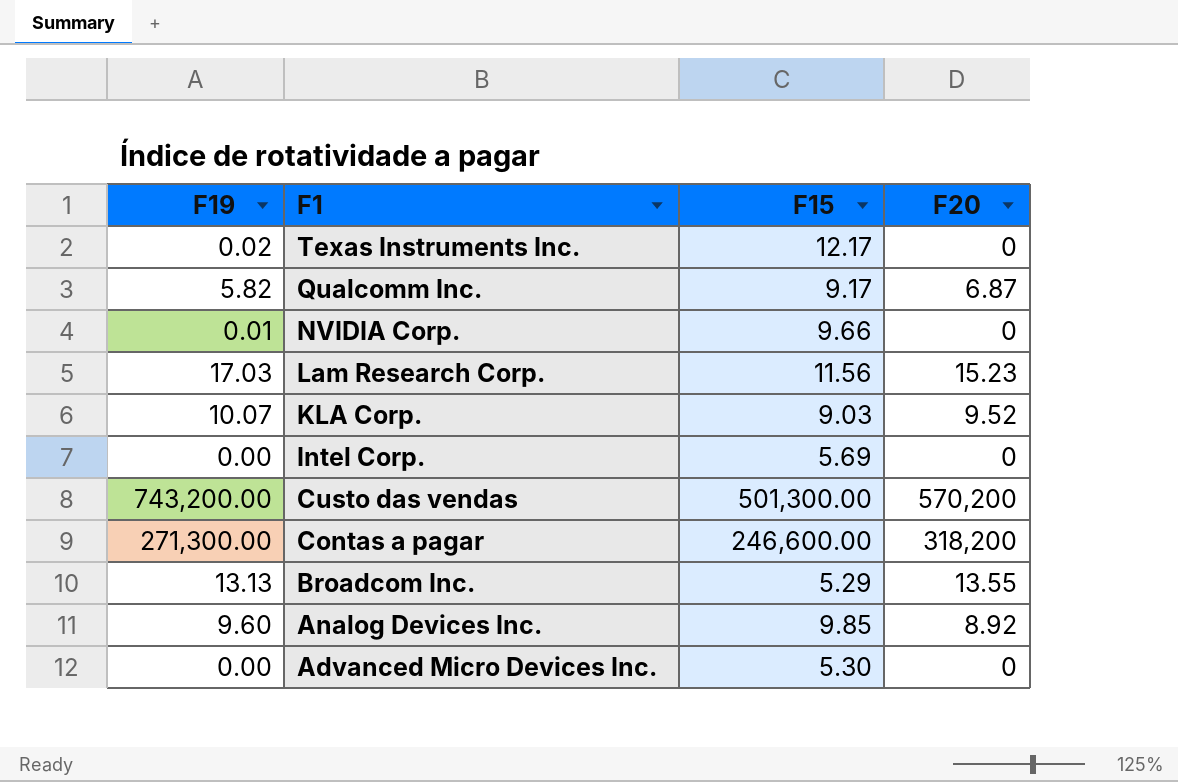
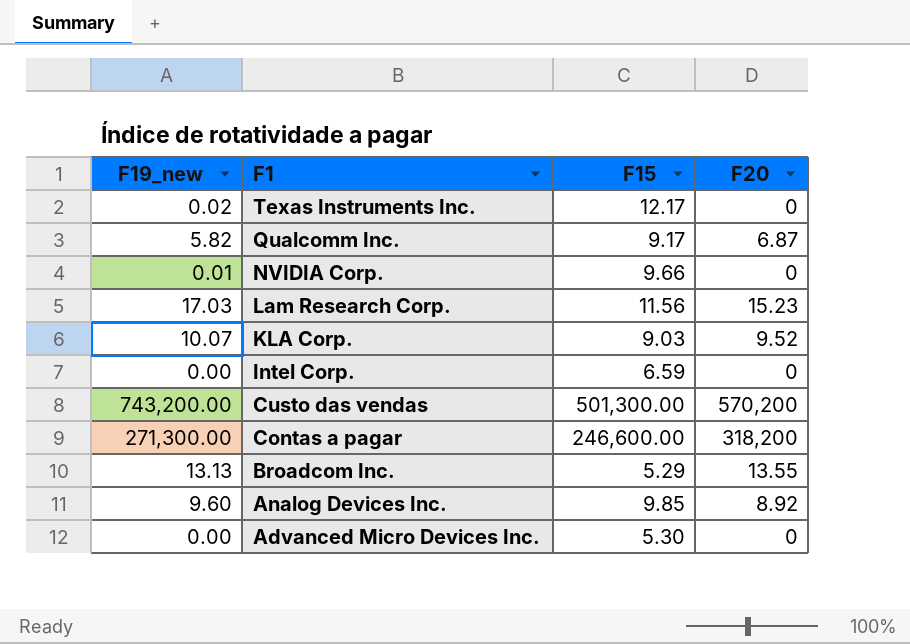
column name: F19 -> F19_new
Intel Corp. | F15: 5.69 -> 6.59

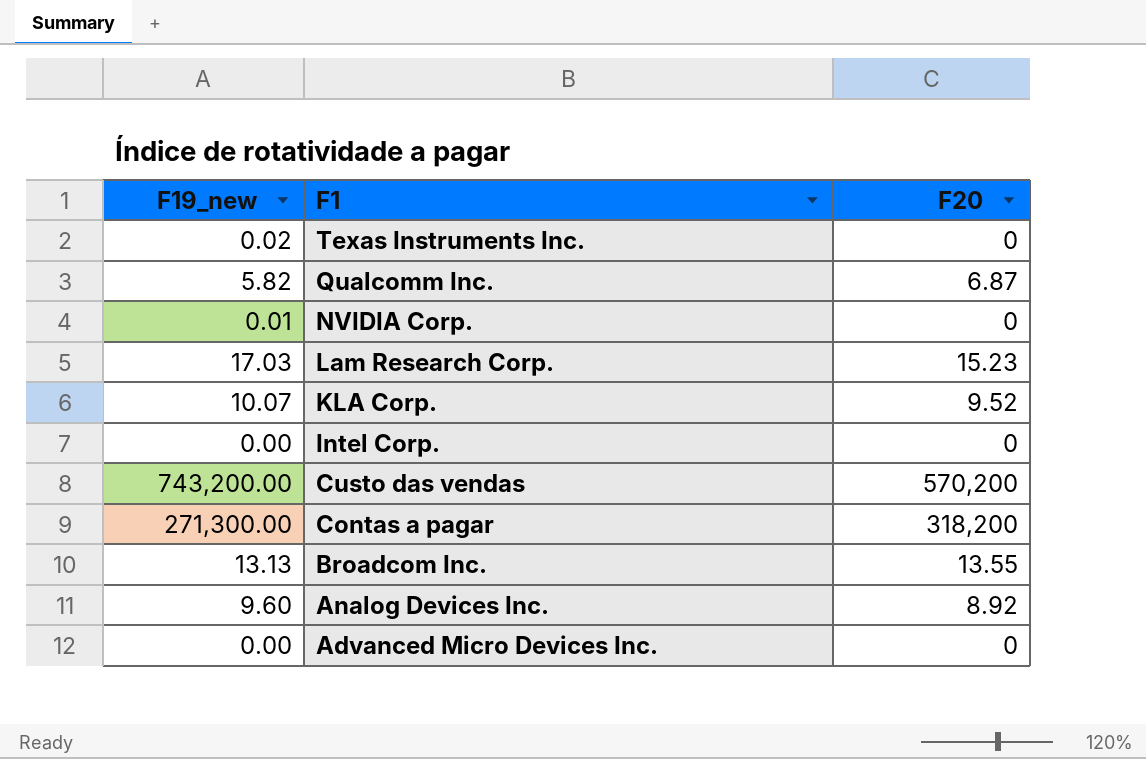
column F15 | position: 3 -> none

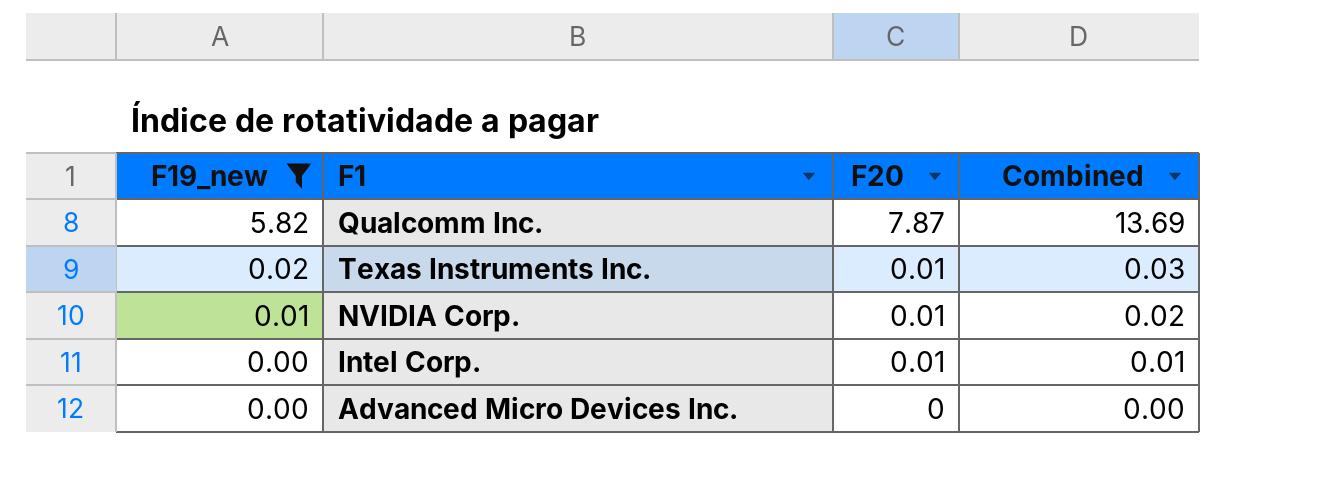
filter: none -> F19_new <= 5.82
row order: F1 descending -> F19_new descending
column Combined | formula: none -> [F19_new] + [F20]
Qualcomm Inc. | F20: 6.87 -> 7.87
Texas Instruments Inc. | F20: 0 -> 0.01
NVIDIA Corp. | F20: 0 -> 0.01
Intel Corp. | F20: 0 -> 0.01

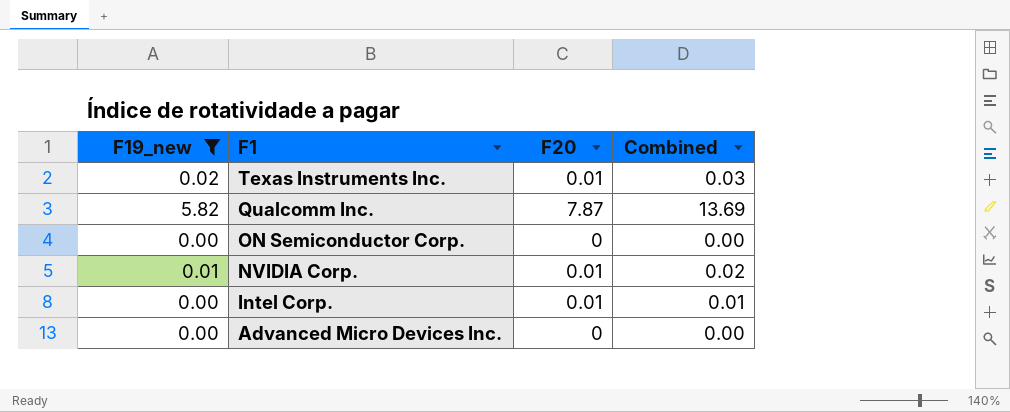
row order: F19_new descending -> F1 descending
row ON Semiconductor Corp.: none -> 0.00 | 0 | 0.00

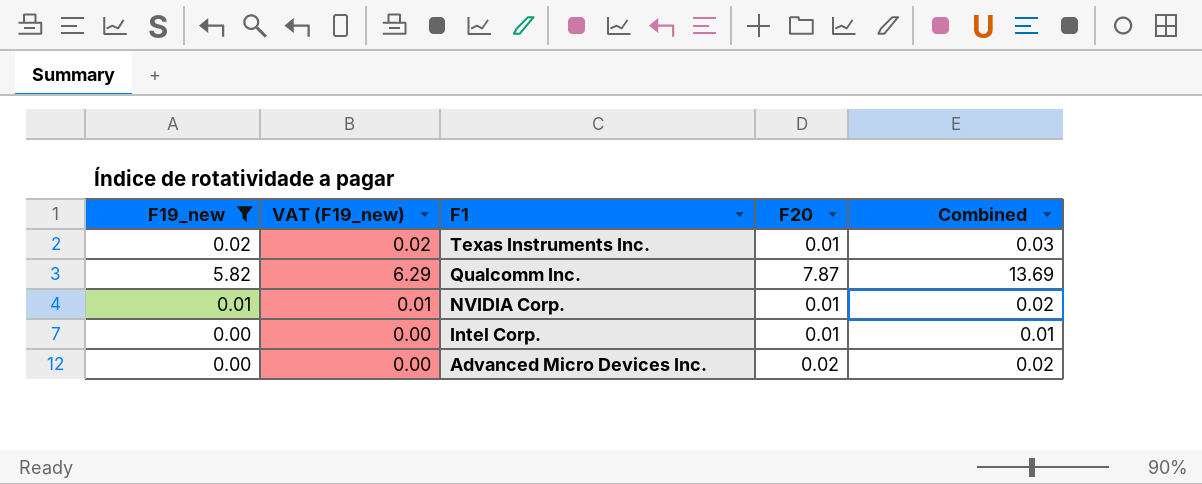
column VAT (F19_new) | formula: none -> [F19_new] * 1.08
row ON Semiconductor Corp.: 0.00 | 0 | 0.00 -> none
Advanced Micro Devices Inc. | F20: 0 -> 0.02
Advanced Micro Devices Inc. | Combined: 0.00 -> 0.02

